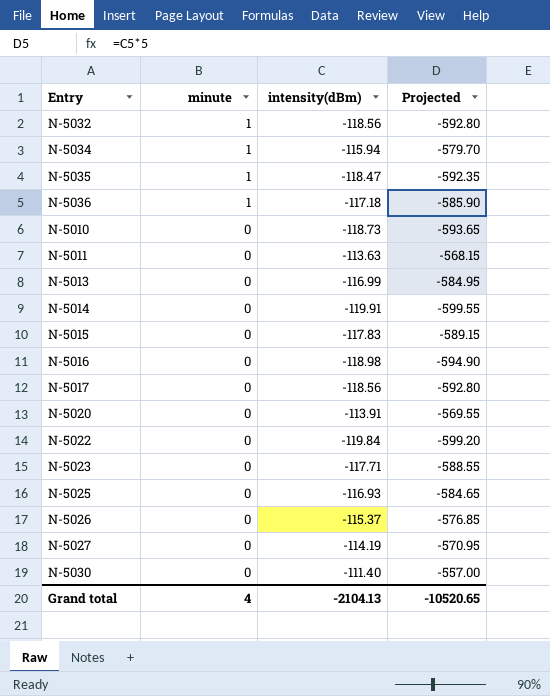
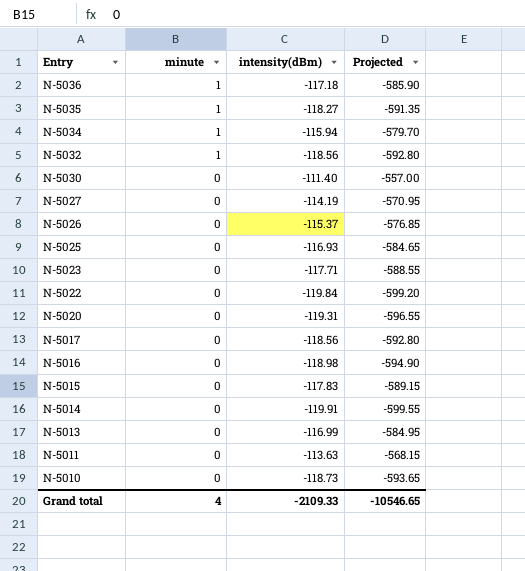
row order: minute descending -> Entry descending
N-5035 | intensity(dBm): -118.47 -> -118.27
N-5035 | Projected: -592.35 -> -591.35
N-5020 | intensity(dBm): -113.91 -> -119.31
N-5020 | Projected: -569.55 -> -596.55
Grand total | intensity(dBm): -2104.13 -> -2109.33
Grand total | Projected: -10520.65 -> -10546.65

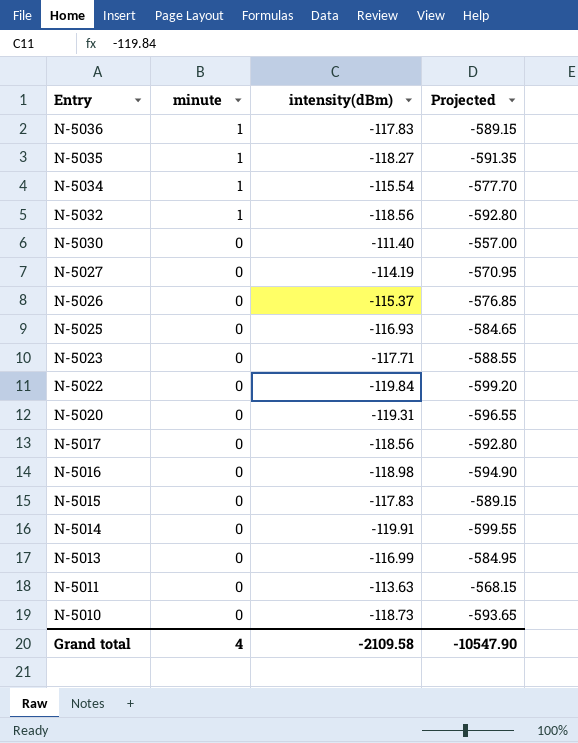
N-5036 | intensity(dBm): -117.18 -> -117.83
N-5036 | Projected: -585.90 -> -589.15
N-5034 | intensity(dBm): -115.94 -> -115.54
N-5034 | Projected: -579.70 -> -577.70
Grand total | intensity(dBm): -2109.33 -> -2109.58
Grand total | Projected: -10546.65 -> -10547.90

